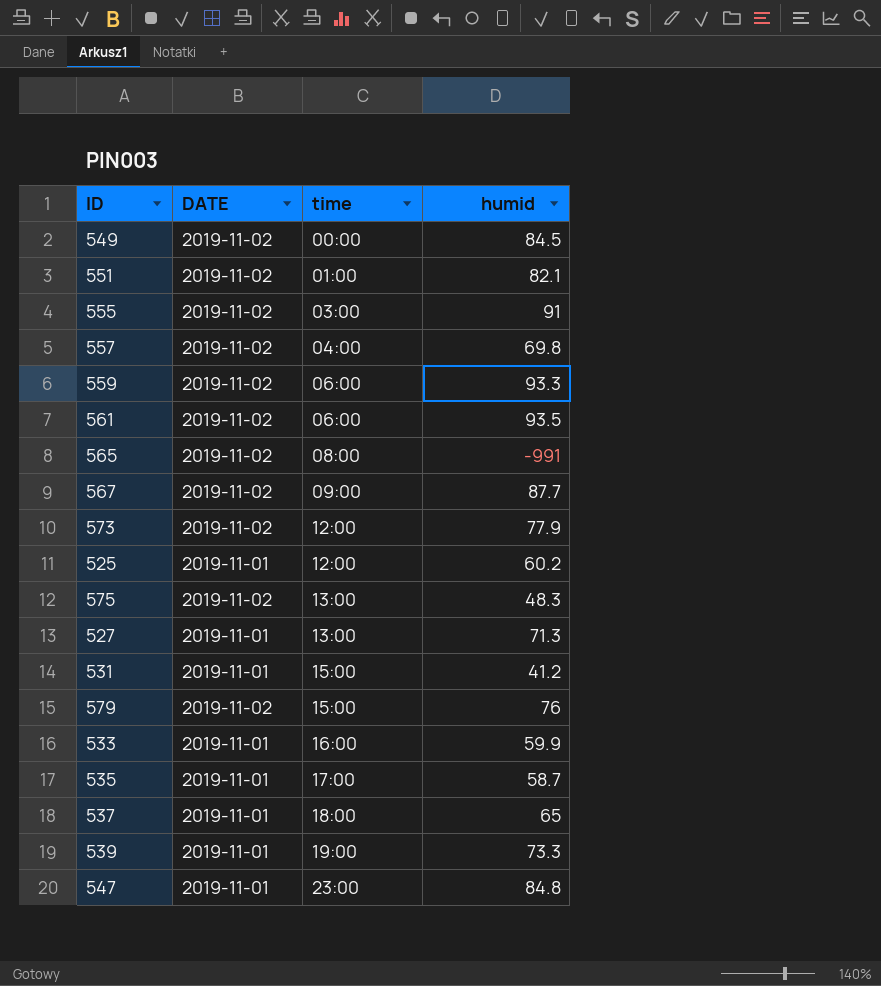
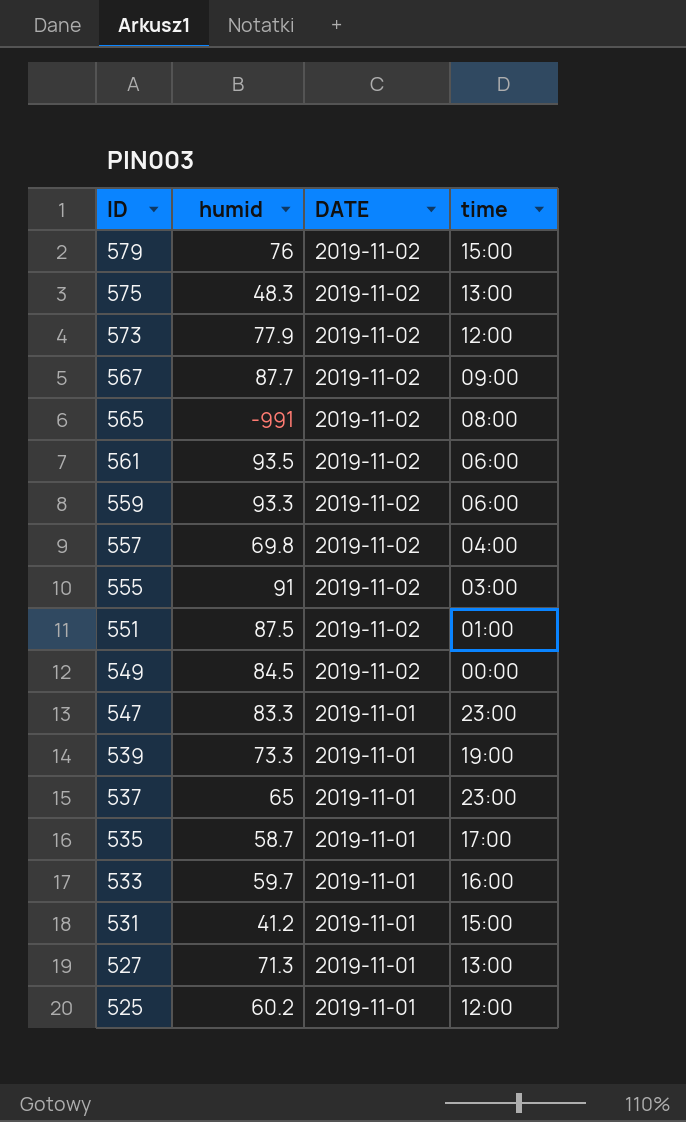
row order: time ascending -> ID descending
column humid | position: 4 -> 2
551 | humid: 82.1 -> 87.5
547 | humid: 84.8 -> 83.3
537 | time: 18:00 -> 23:00
533 | humid: 59.9 -> 59.7

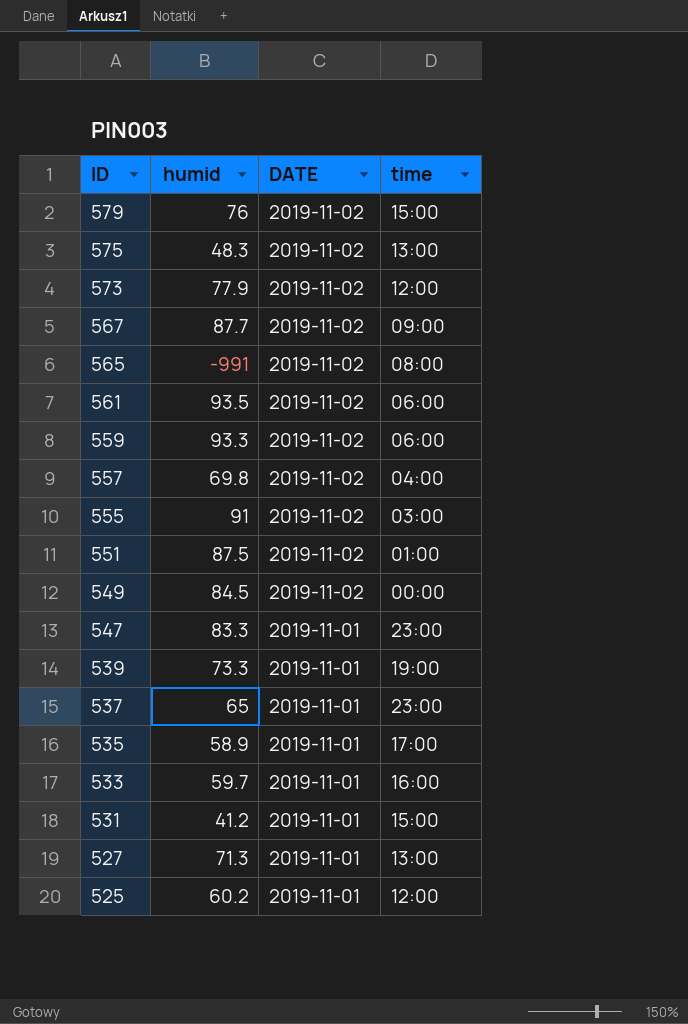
535 | humid: 58.7 -> 58.9

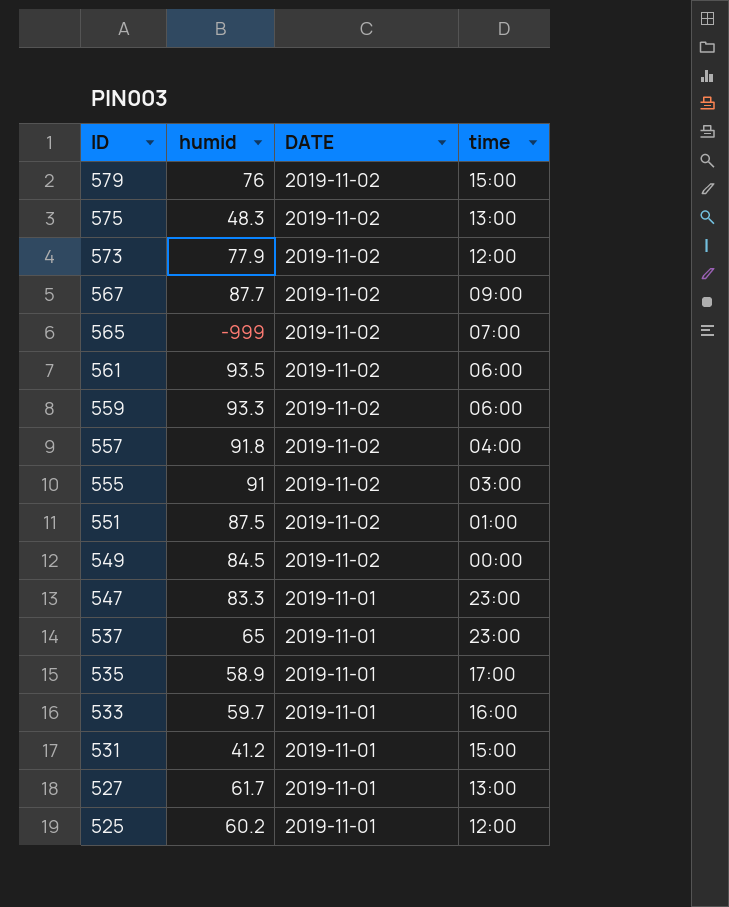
row 539: 73.3 | 2019-11-01 | 19:00 -> none
565 | humid: -991 -> -999
565 | time: 08:00 -> 07:00
557 | humid: 69.8 -> 91.8
527 | humid: 71.3 -> 61.7

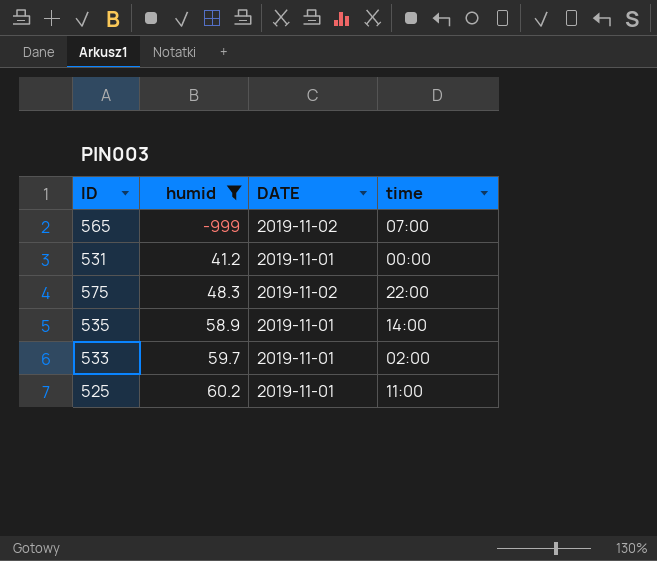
filter: none -> humid <= 60.2
row order: ID descending -> humid ascending
531 | time: 15:00 -> 00:00
575 | time: 13:00 -> 22:00
535 | time: 17:00 -> 14:00
533 | time: 16:00 -> 02:00
525 | time: 12:00 -> 11:00

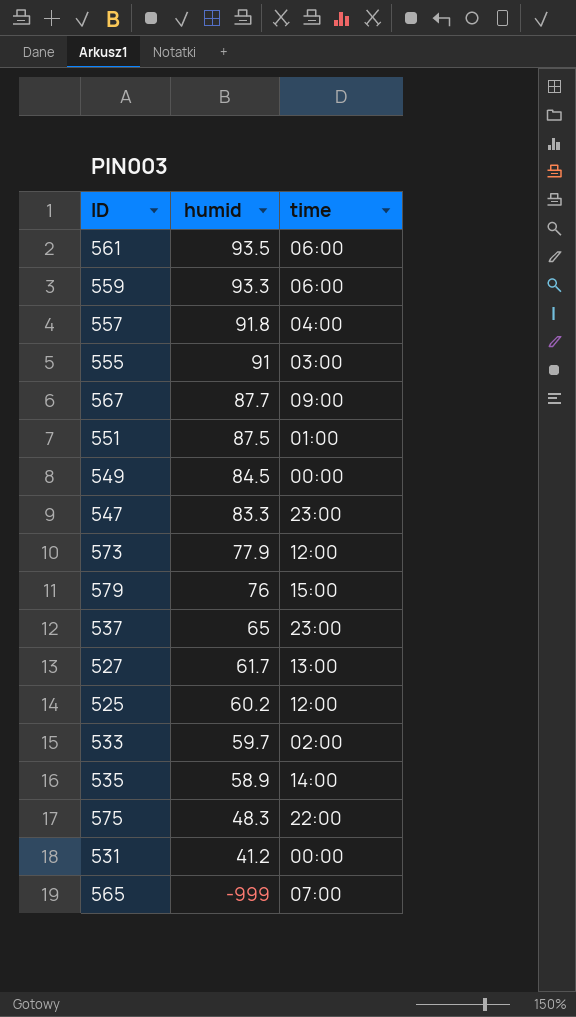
filter: humid <= 60.2 -> none
row order: humid ascending -> humid descending
column DATE | position: 3 -> none
525 | time: 11:00 -> 12:00

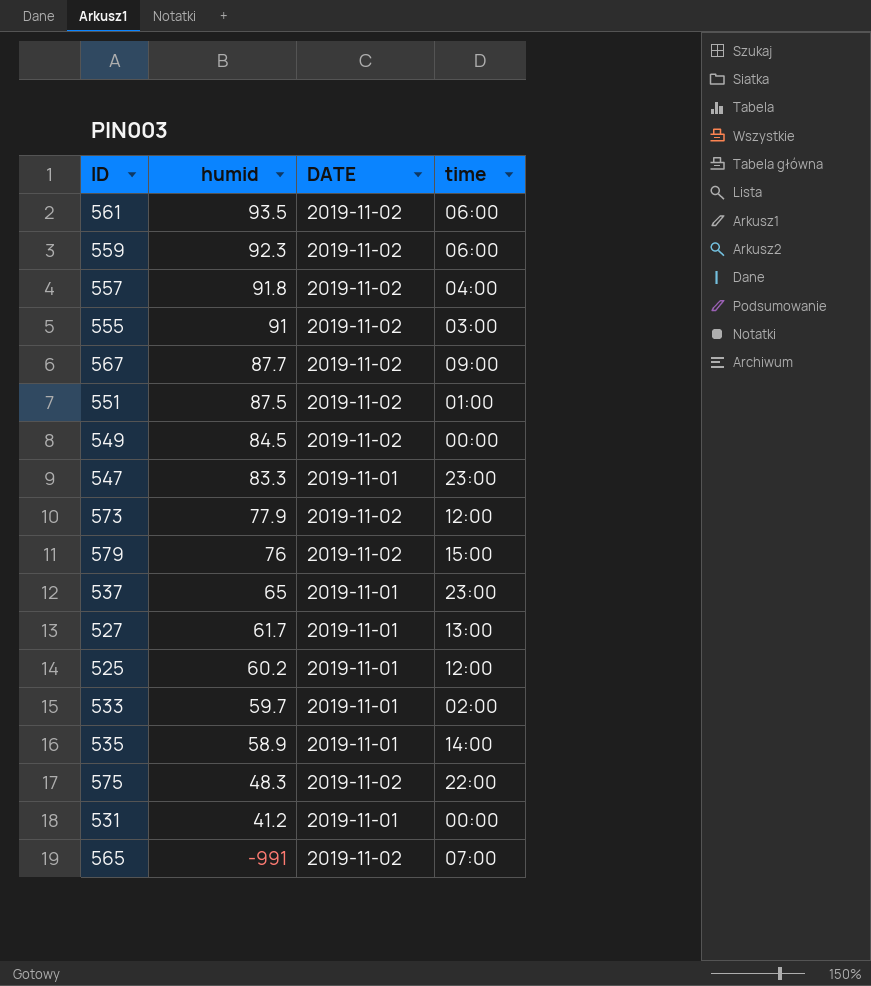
column DATE | position: none -> 3
559 | humid: 93.3 -> 92.3
565 | humid: -999 -> -991

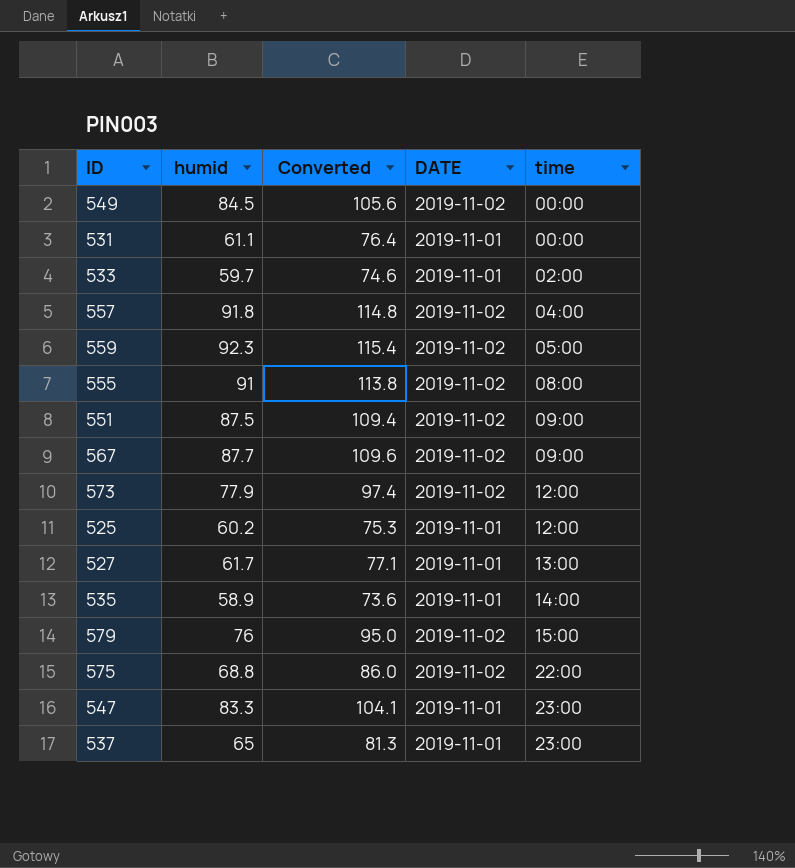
row order: humid descending -> time ascending
column Converted | formula: none -> [humid] * 1.25
row 561: 93.5 | 2019-11-02 | 06:00 -> none
row 565: -991 | 2019-11-02 | 07:00 -> none
531 | humid: 41.2 -> 61.1
559 | time: 06:00 -> 05:00
555 | time: 03:00 -> 08:00
551 | time: 01:00 -> 09:00
575 | humid: 48.3 -> 68.8

